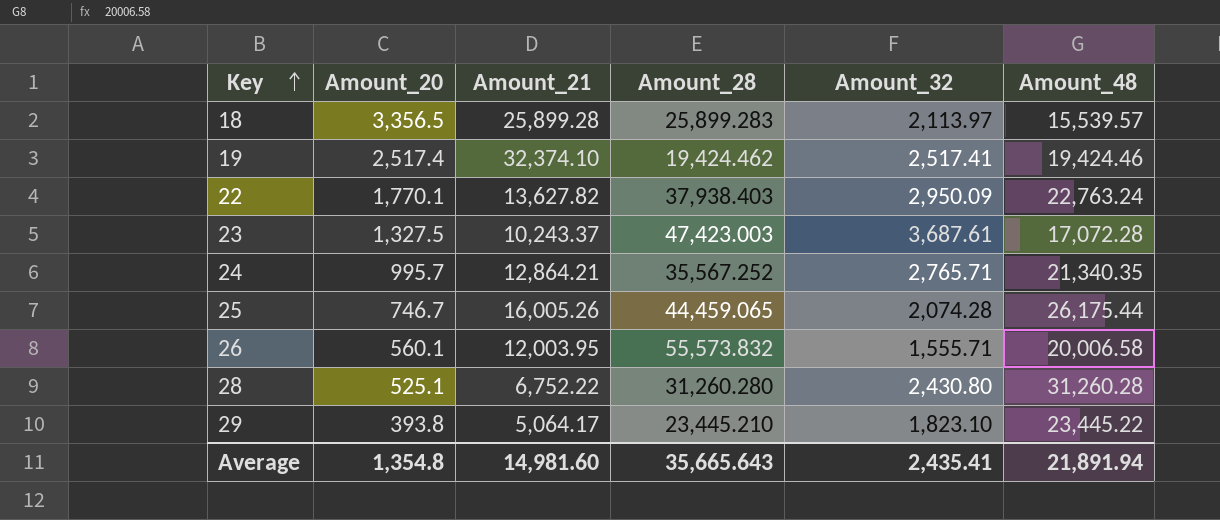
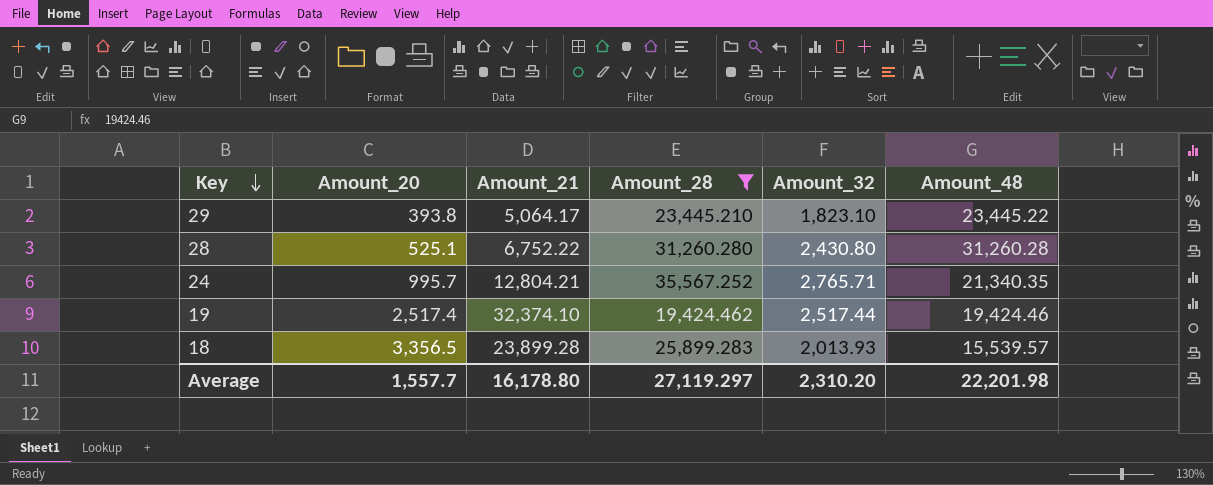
filter: none -> Amount_28 <= 35,567.252
row order: Key ascending -> Key descending
24 | Amount_21: 12,864.21 -> 12,804.21
19 | Amount_32: 2,517.41 -> 2,517.44
18 | Amount_21: 25,899.28 -> 23,899.28
18 | Amount_32: 2,113.97 -> 2,013.93
Average | Amount_20: 1,354.8 -> 1,557.7
Average | Amount_21: 14,981.60 -> 16,178.80
Average | Amount_28: 35,665.643 -> 27,119.297
Average | Amount_32: 2,435.41 -> 2,310.20
Average | Amount_48: 21,891.94 -> 22,201.98

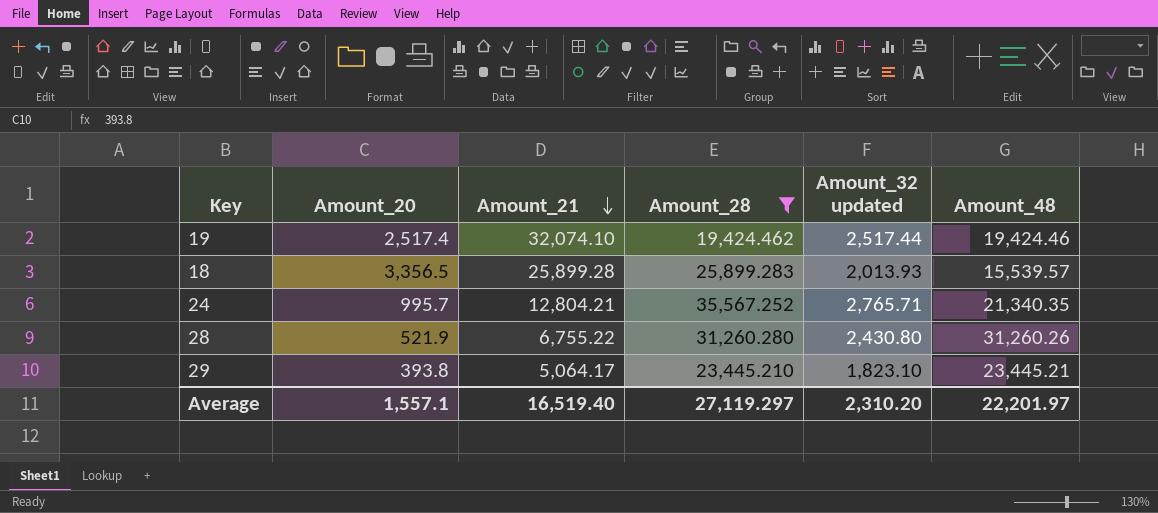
row order: Key descending -> Amount_21 descending
column name: Amount_32 -> Amount_32 updated
19 | Amount_21: 32,374.10 -> 32,074.10
18 | Amount_21: 23,899.28 -> 25,899.28
28 | Amount_20: 525.1 -> 521.9
28 | Amount_21: 6,752.22 -> 6,755.22
28 | Amount_48: 31,260.28 -> 31,260.26
29 | Amount_48: 23,445.22 -> 23,445.21
Average | Amount_20: 1,557.7 -> 1,557.1
Average | Amount_21: 16,178.80 -> 16,519.40
Average | Amount_48: 22,201.98 -> 22,201.97

